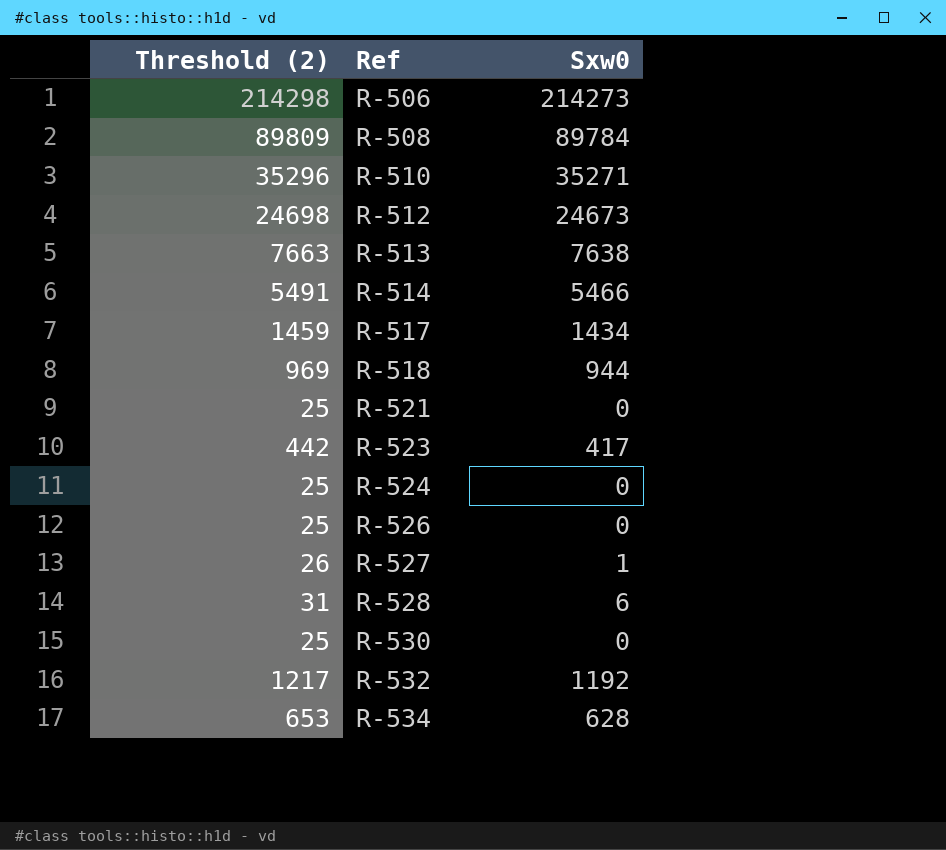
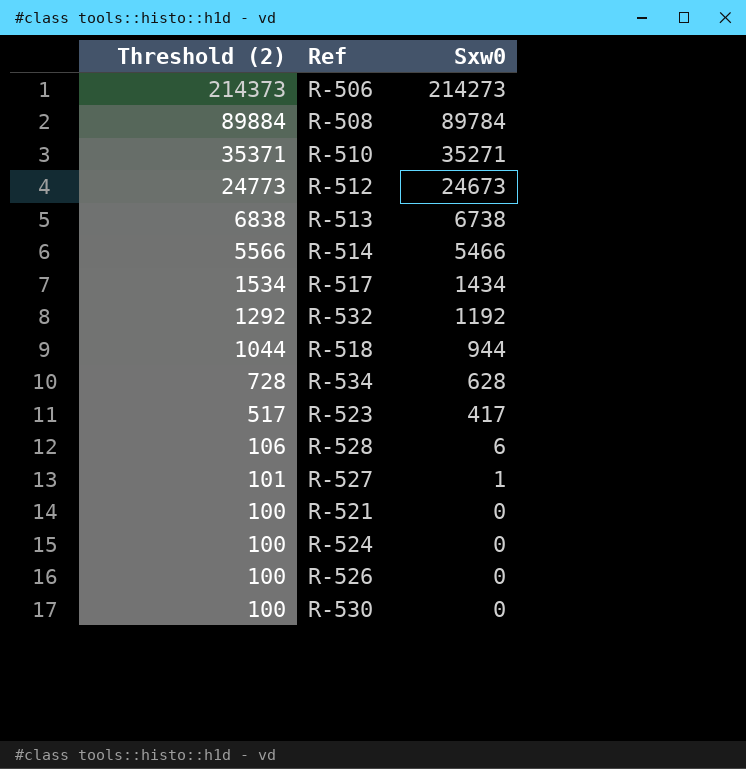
row order: Ref ascending -> Threshold (2) descending
column Threshold (2) | formula: [Sxw0] + 25 -> [Sxw0] + 100
R-513 | Sxw0: 7638 -> 6738

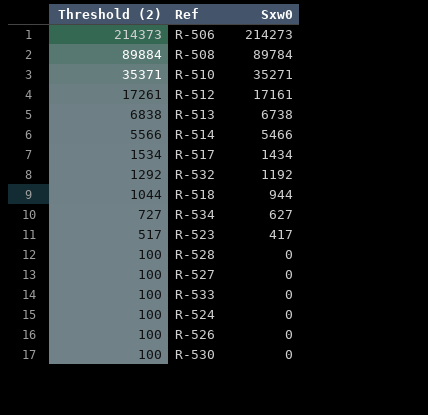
row R-521: 100 | 0 -> none
R-512 | Threshold (2): 24773 -> 17261
R-512 | Sxw0: 24673 -> 17161
R-534 | Threshold (2): 728 -> 727
R-534 | Sxw0: 628 -> 627
R-528 | Threshold (2): 106 -> 100
R-528 | Sxw0: 6 -> 0
R-527 | Threshold (2): 101 -> 100
R-527 | Sxw0: 1 -> 0
row R-533: none -> 100 | 0

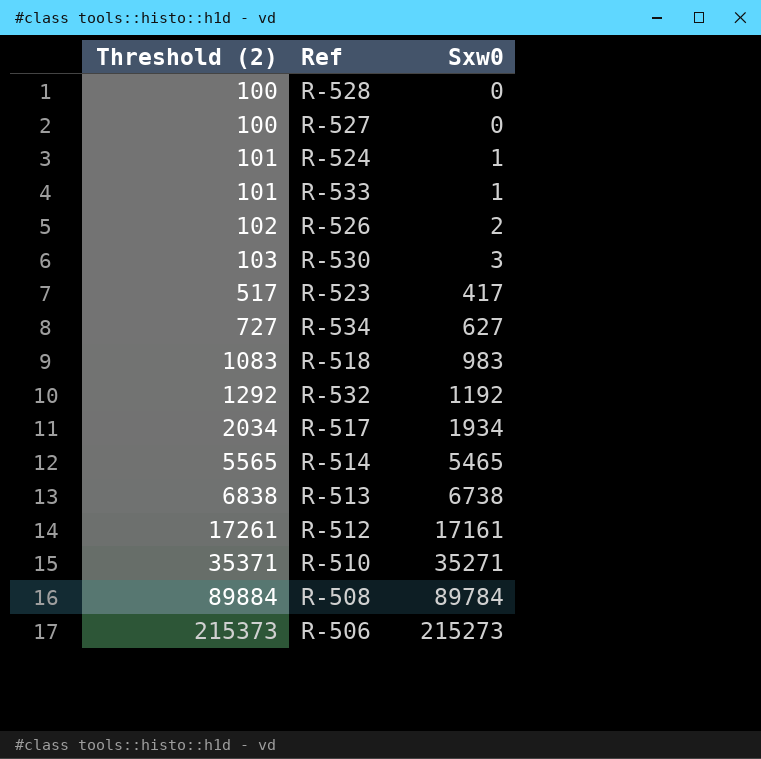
row order: Threshold (2) descending -> Threshold (2) ascending
R-524 | Threshold (2): 100 -> 101
R-524 | Sxw0: 0 -> 1
R-533 | Threshold (2): 100 -> 101
R-533 | Sxw0: 0 -> 1
R-526 | Threshold (2): 100 -> 102
R-526 | Sxw0: 0 -> 2
R-530 | Threshold (2): 100 -> 103
R-530 | Sxw0: 0 -> 3
R-518 | Threshold (2): 1044 -> 1083
R-518 | Sxw0: 944 -> 983
R-517 | Threshold (2): 1534 -> 2034
R-517 | Sxw0: 1434 -> 1934
R-514 | Threshold (2): 5566 -> 5565
R-514 | Sxw0: 5466 -> 5465
R-506 | Threshold (2): 214373 -> 215373
R-506 | Sxw0: 214273 -> 215273

